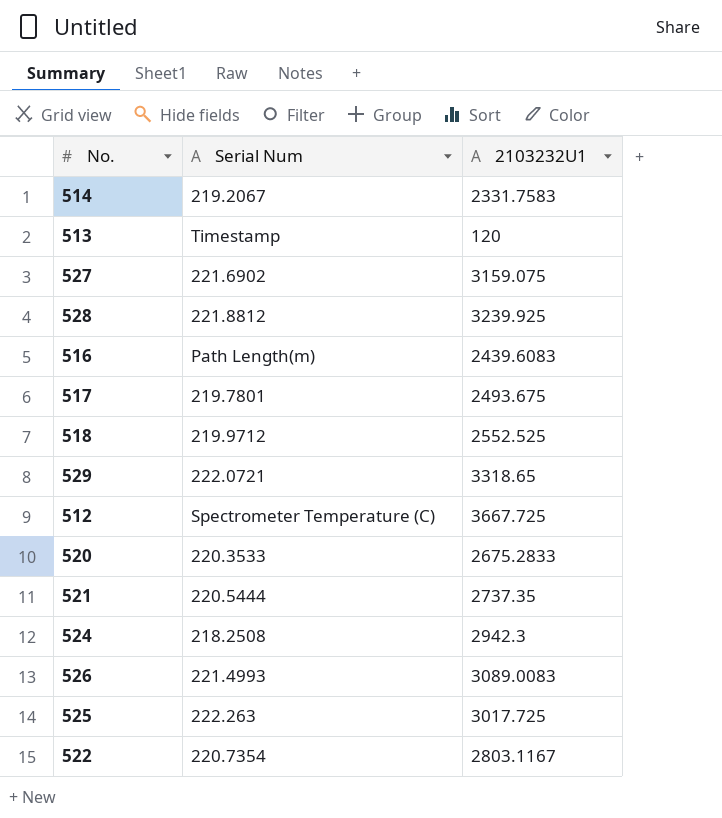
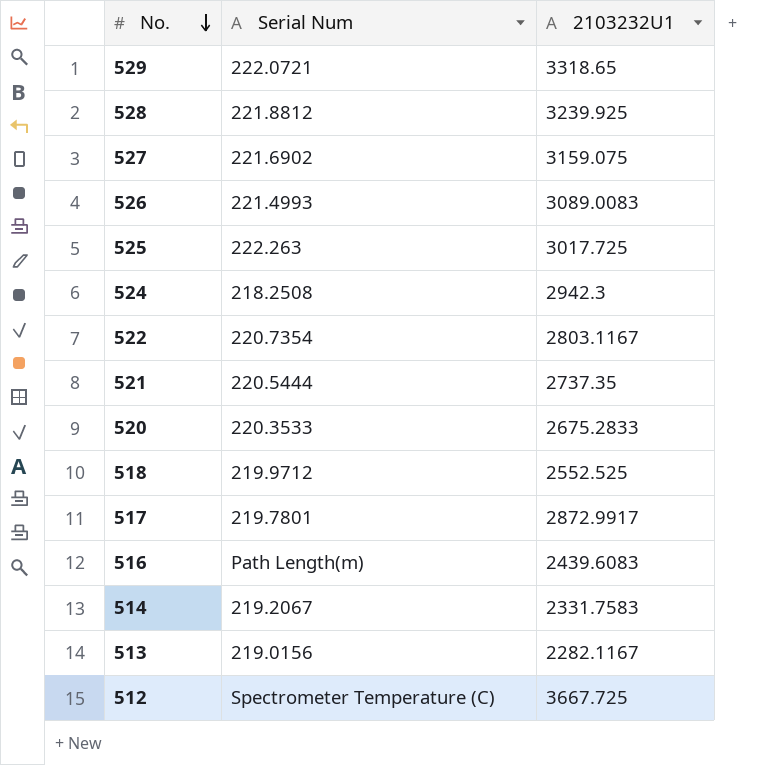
row order: none -> No. descending
517 | 2103232U1: 2493.675 -> 2872.9917
513 | Serial Num: Timestamp -> 219.0156
513 | 2103232U1: 120 -> 2282.1167

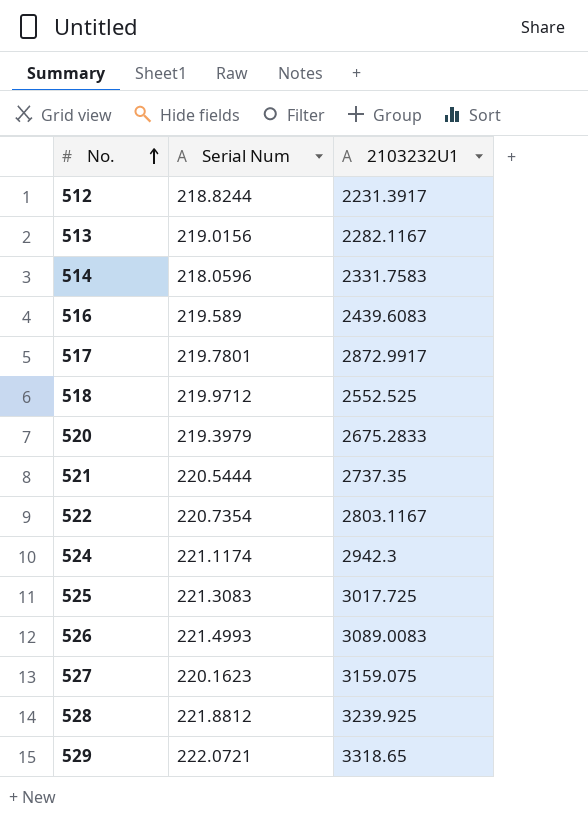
row order: No. descending -> No. ascending
512 | Serial Num: Spectrometer Temperature (C) -> 218.8244
512 | 2103232U1: 3667.725 -> 2231.3917
514 | Serial Num: 219.2067 -> 218.0596
516 | Serial Num: Path Length(m) -> 219.589
520 | Serial Num: 220.3533 -> 219.3979
524 | Serial Num: 218.2508 -> 221.1174
525 | Serial Num: 222.263 -> 221.3083
527 | Serial Num: 221.6902 -> 220.1623

